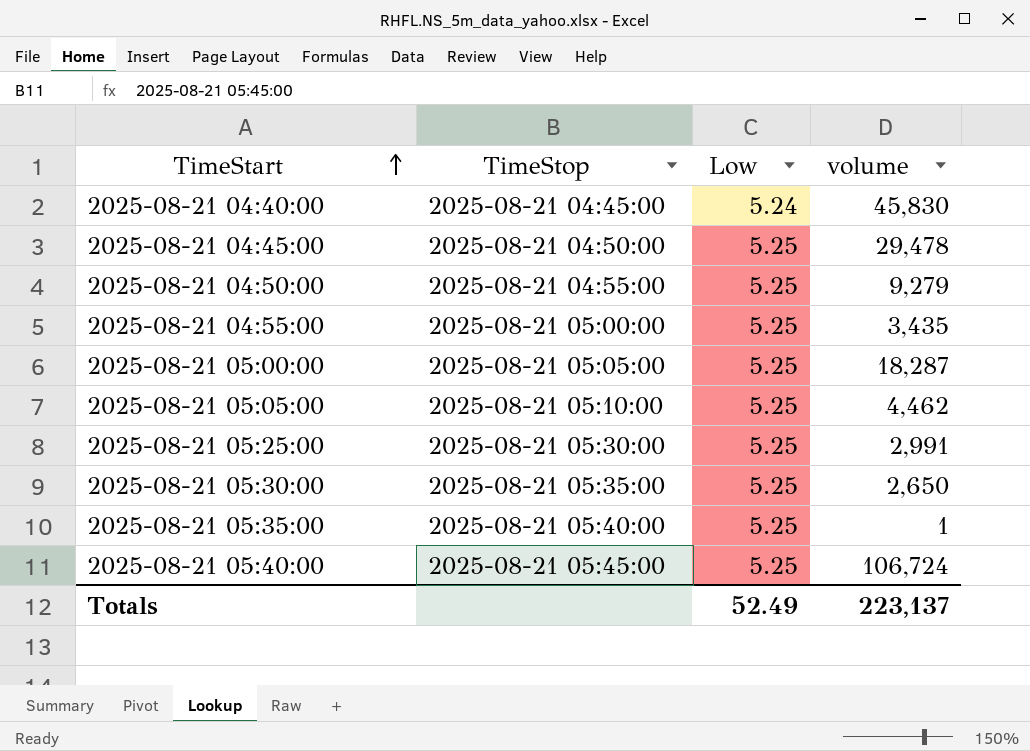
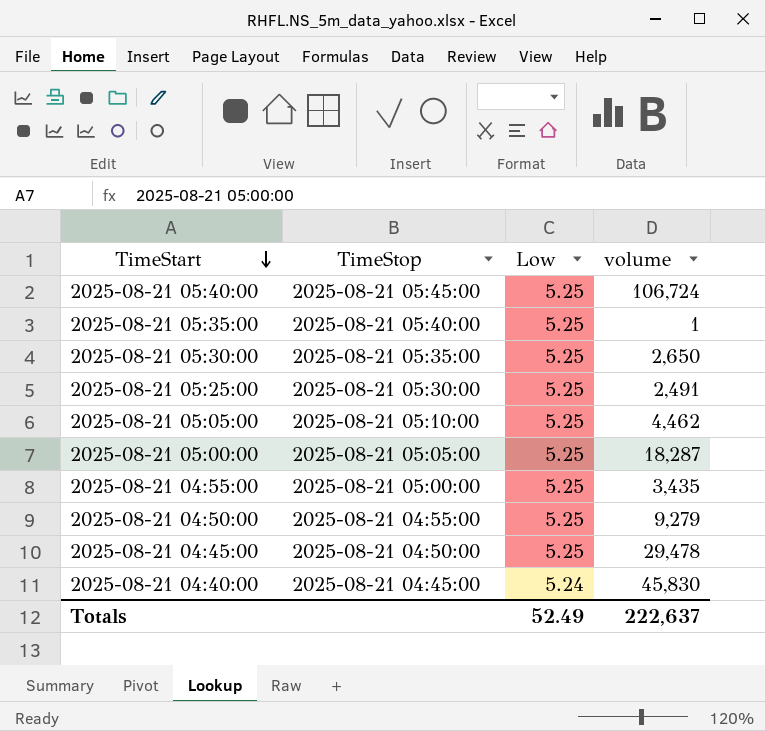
row order: TimeStart ascending -> TimeStart descending
2025-08-21 05:25:00 | volume: 2,991 -> 2,491
Totals | volume: 223,137 -> 222,637

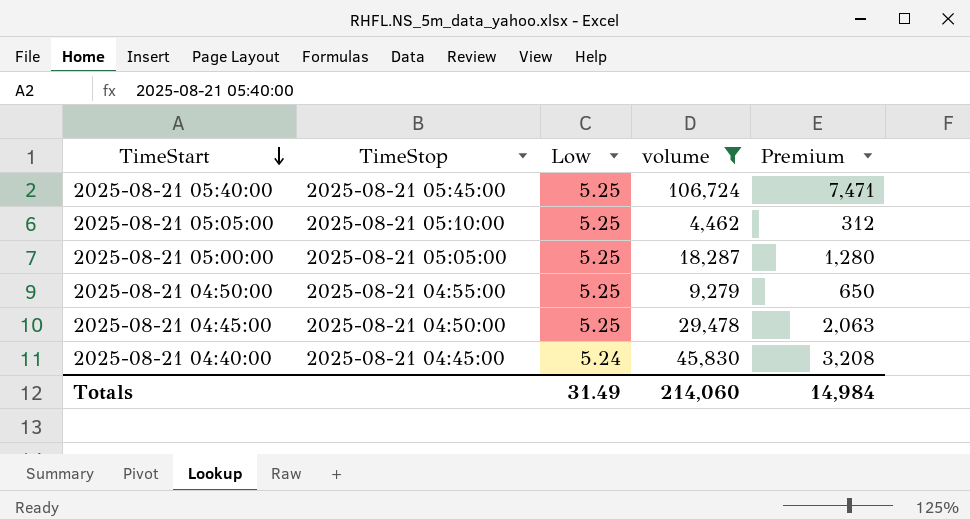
filter: none -> volume >= 4,462
column Premium | formula: none -> [volume] * 0.07
Totals | Low: 52.49 -> 31.49
Totals | volume: 222,637 -> 214,060

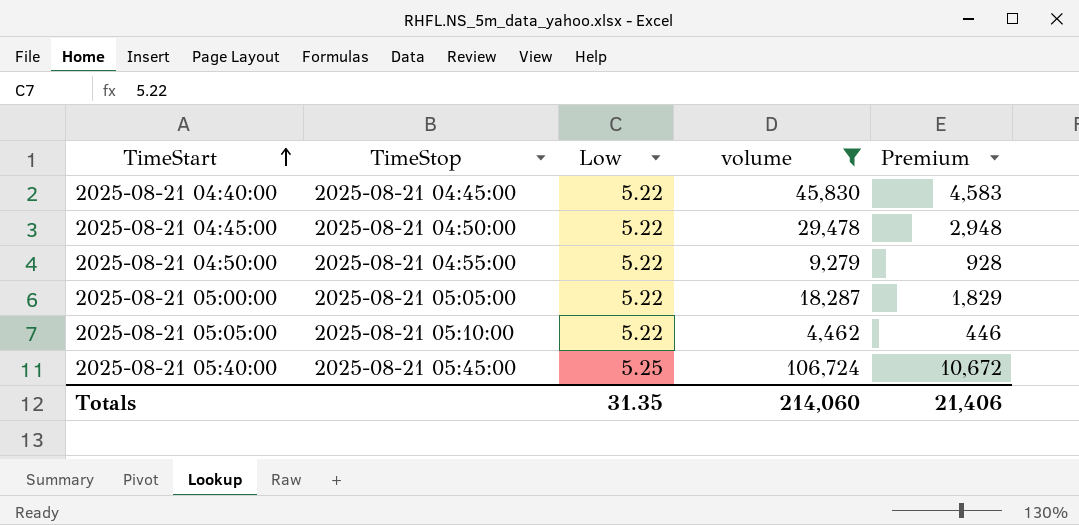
row order: TimeStart descending -> TimeStart ascending
column Premium | formula: [volume] * 0.07 -> [volume] * 0.1
2025-08-21 04:40:00 | Low: 5.24 -> 5.22
2025-08-21 04:45:00 | Low: 5.25 -> 5.22
2025-08-21 04:50:00 | Low: 5.25 -> 5.22
2025-08-21 05:00:00 | Low: 5.25 -> 5.22
2025-08-21 05:05:00 | Low: 5.25 -> 5.22
Totals | Low: 31.49 -> 31.35
Totals | Premium: 14,984 -> 21,406

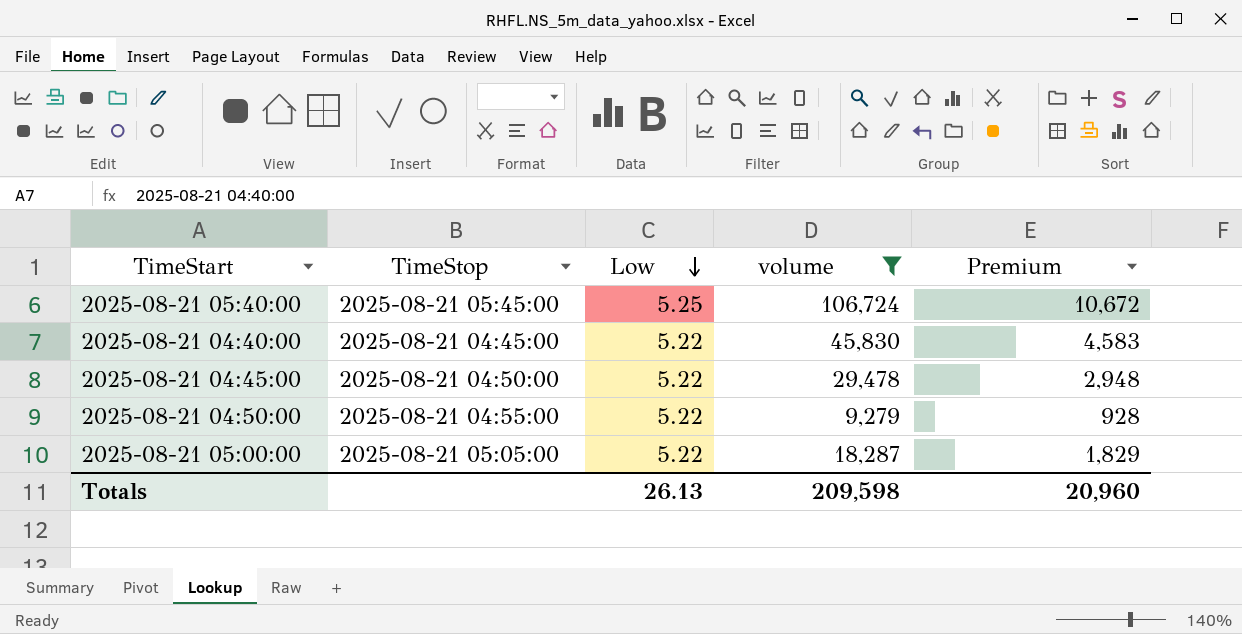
row order: TimeStart ascending -> Low descending
row 2025-08-21 05:05:00: 2025-08-21 05:10:00 | 5.22 | 4,462 | 446 -> none
Totals | Low: 31.35 -> 26.13
Totals | volume: 214,060 -> 209,598
Totals | Premium: 21,406 -> 20,960

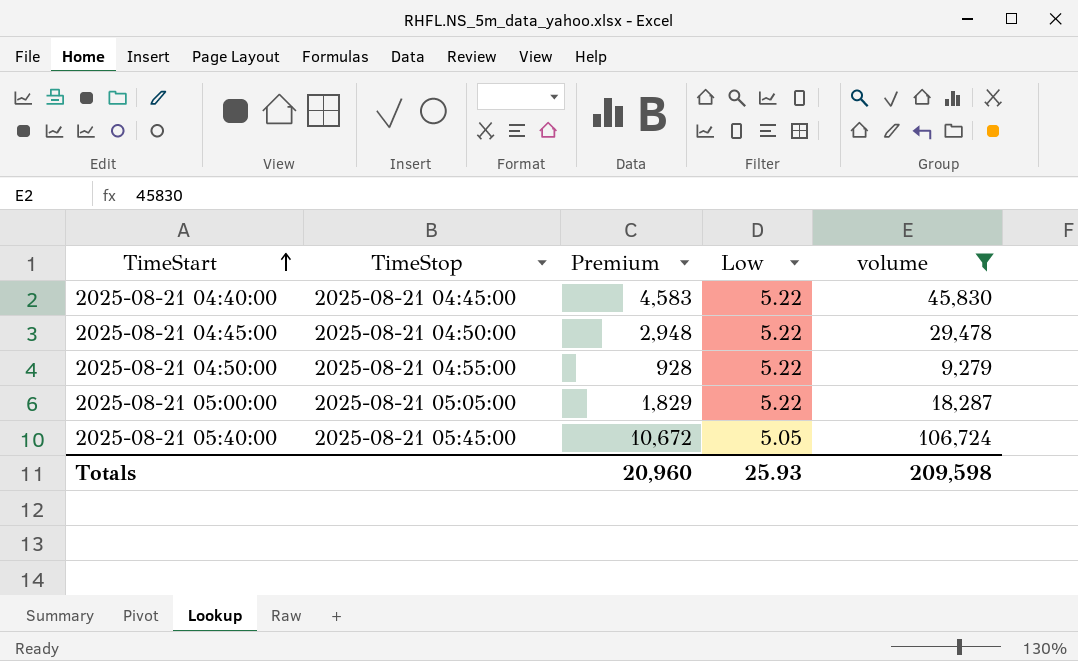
row order: Low descending -> TimeStart ascending
column Premium | position: 5 -> 3
2025-08-21 05:40:00 | Low: 5.25 -> 5.05
Totals | Low: 26.13 -> 25.93

